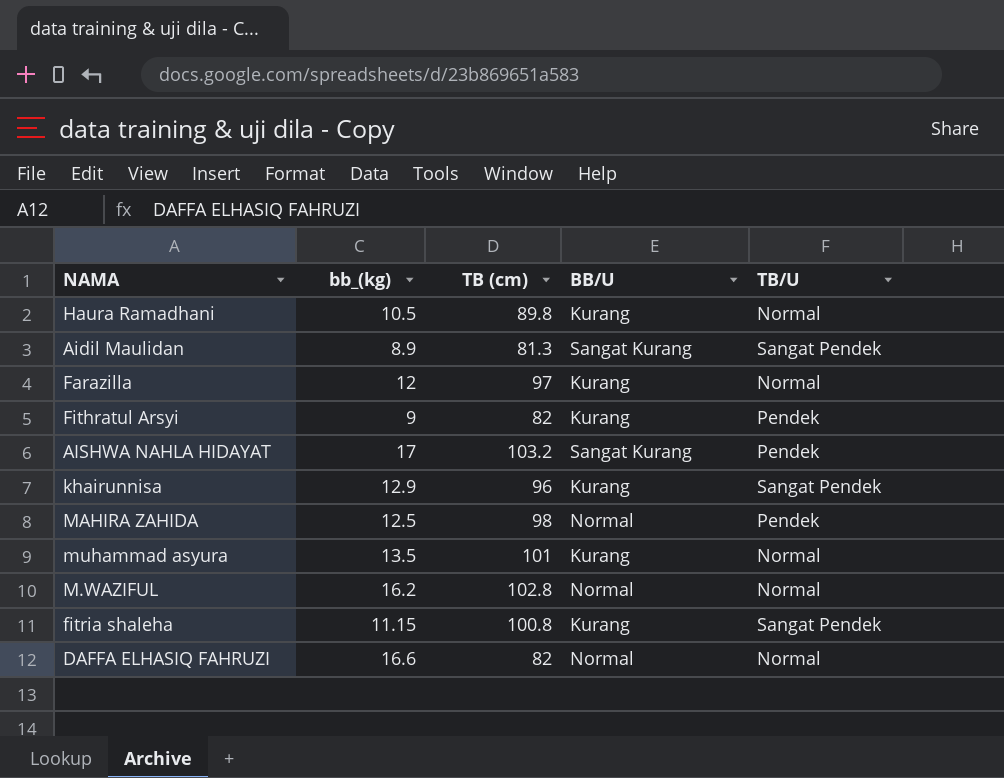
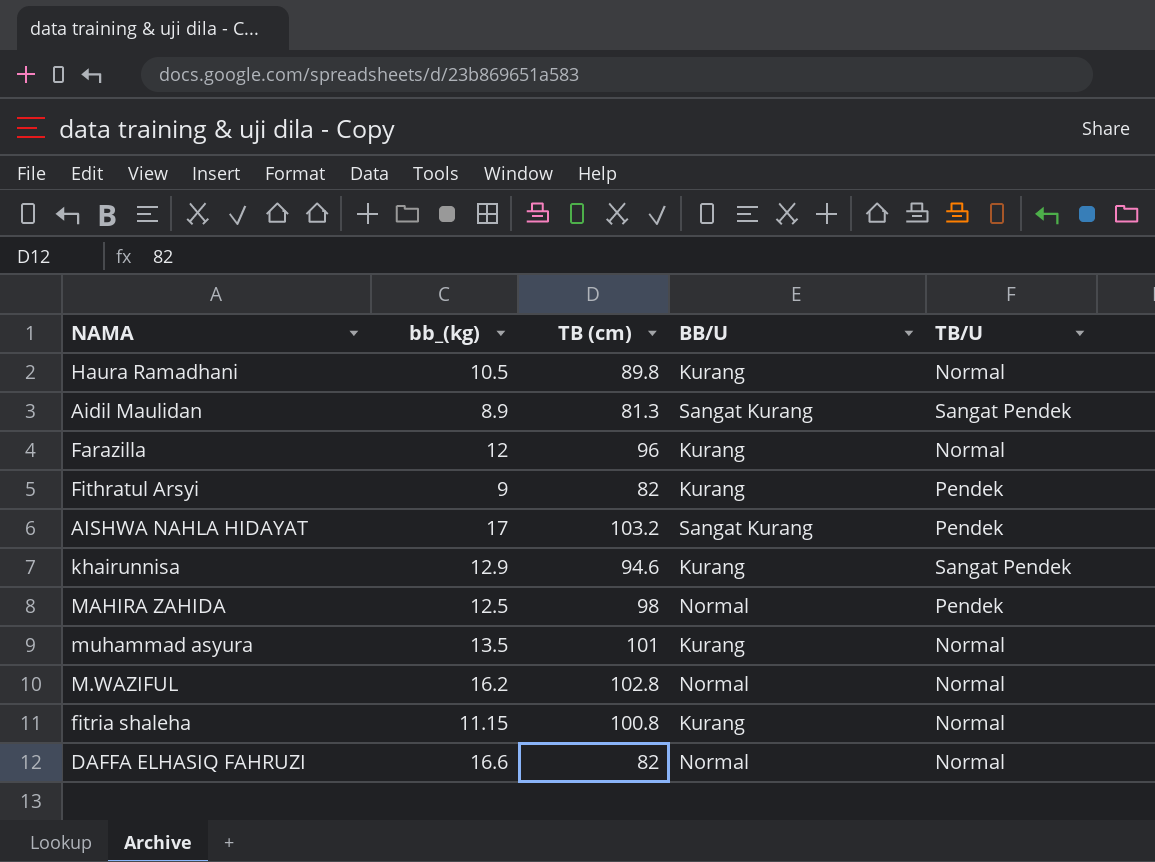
Farazilla | TB (cm): 97 -> 96
khairunnisa | TB (cm): 96 -> 94.6
fitria shaleha | TB/U: Sangat Pendek -> Normal

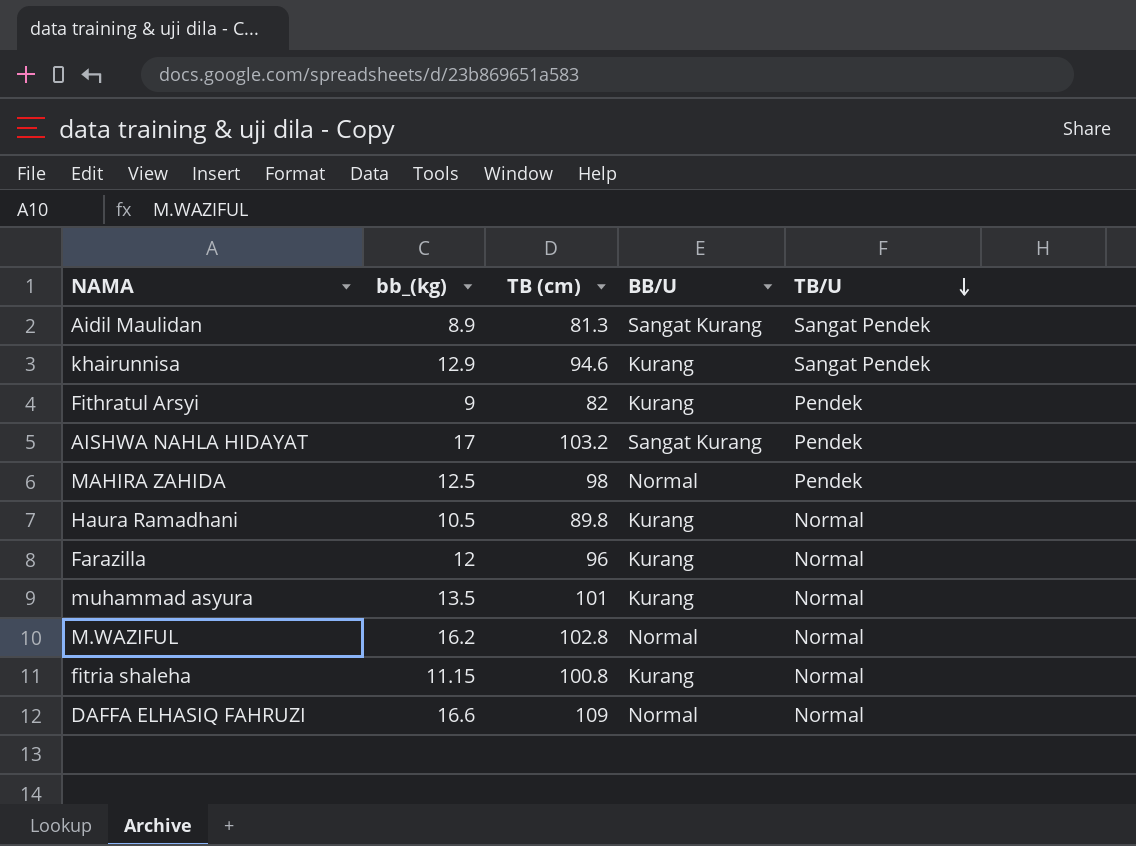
row order: none -> TB/U descending
DAFFA ELHASIQ FAHRUZI | TB (cm): 82 -> 109

